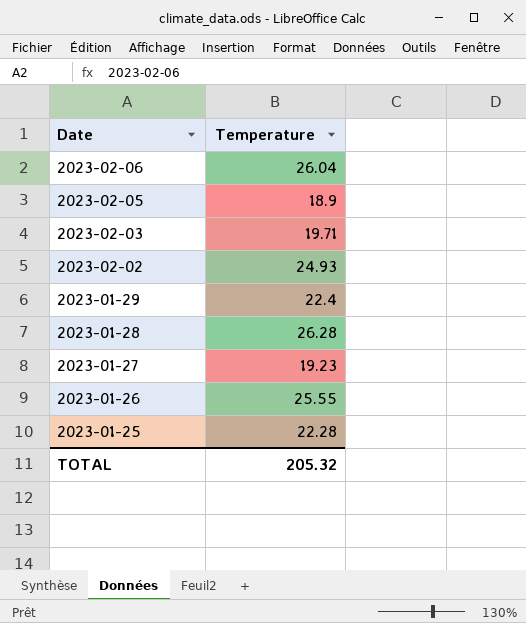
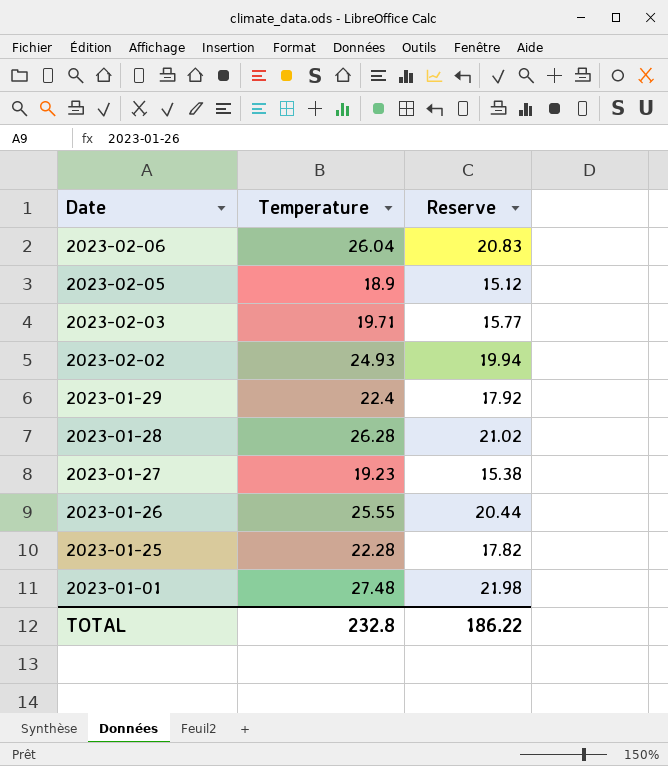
column Reserve | formula: none -> [Temperature] * 0.8
row 2023-01-01: none -> 27.48 | 21.98
TOTAL | Temperature: 205.32 -> 232.8

